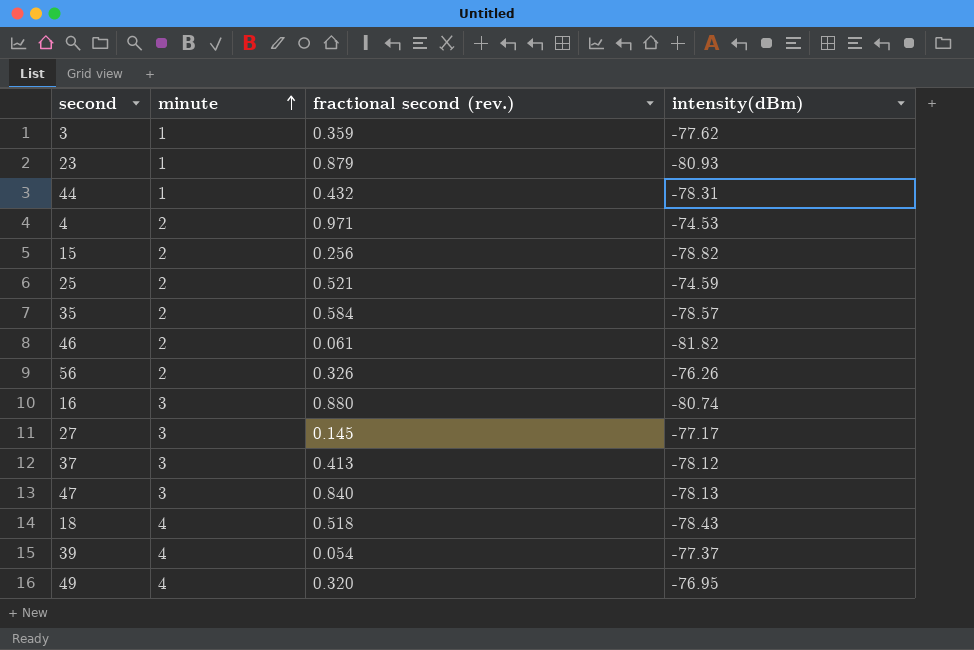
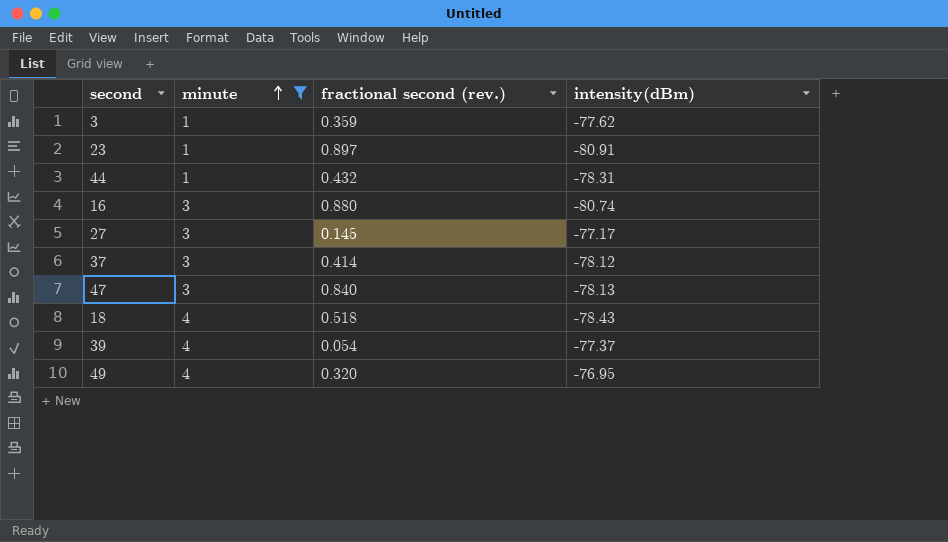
filter: none -> minute != 2
23 | fractional second (rev.): 0.879 -> 0.897
23 | intensity(dBm): -80.93 -> -80.91
37 | fractional second (rev.): 0.413 -> 0.414

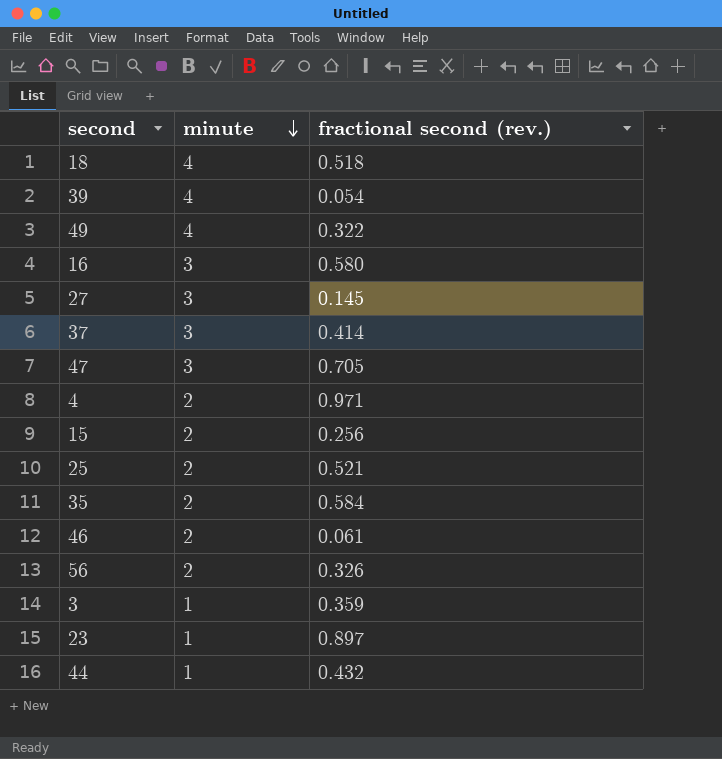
filter: minute != 2 -> none
row order: minute ascending -> minute descending
column intensity(dBm) | position: 4 -> none
49 | fractional second (rev.): 0.320 -> 0.322
16 | fractional second (rev.): 0.880 -> 0.580
47 | fractional second (rev.): 0.840 -> 0.705

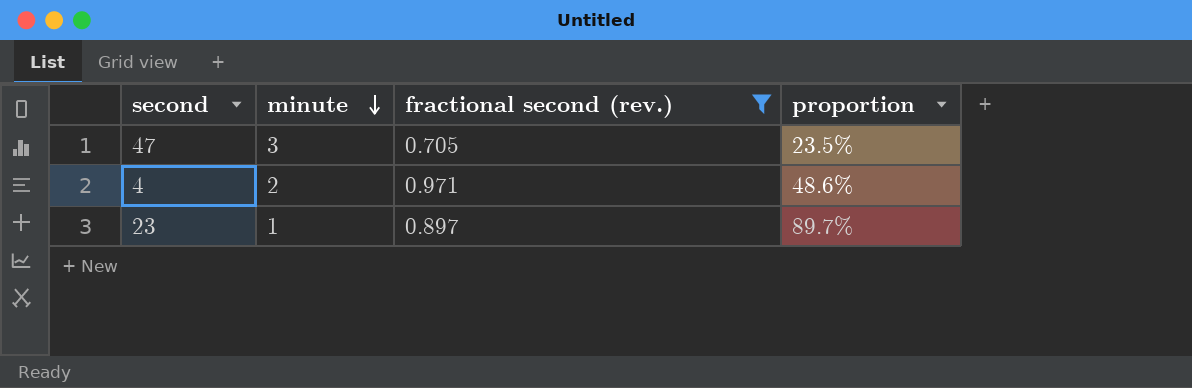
filter: none -> fractional second (rev.) >= 0.705
column proportion | formula: none -> [fractional second (rev.)] / [minute]

